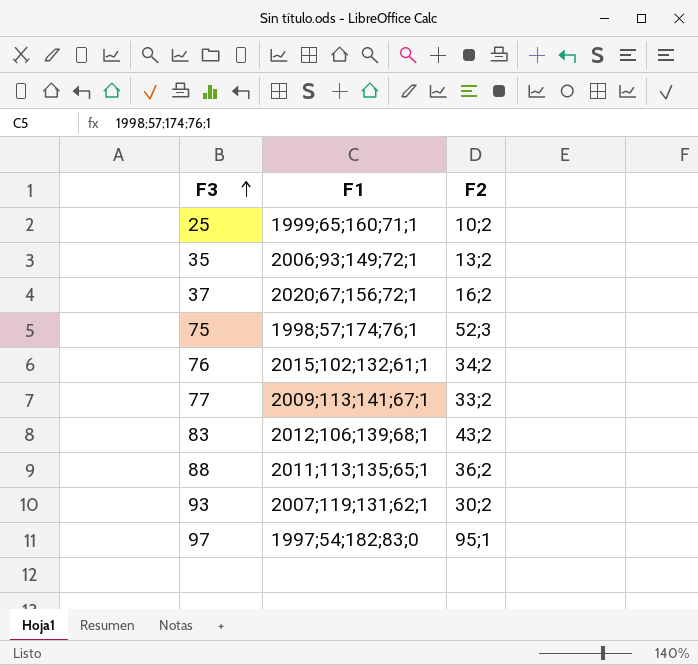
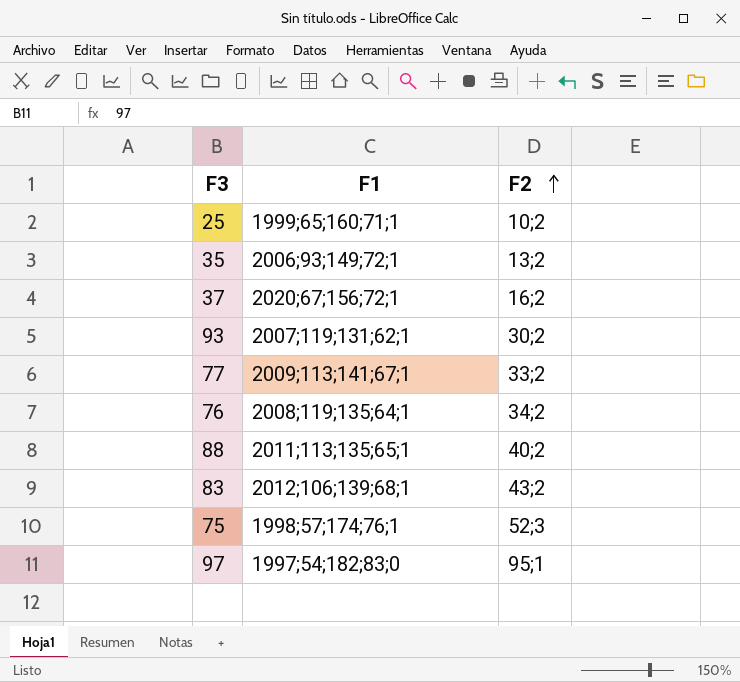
row order: F3 ascending -> F2 ascending
76 | F1: 2015;102;132;61;1 -> 2008;119;135;64;1
88 | F2: 36;2 -> 40;2

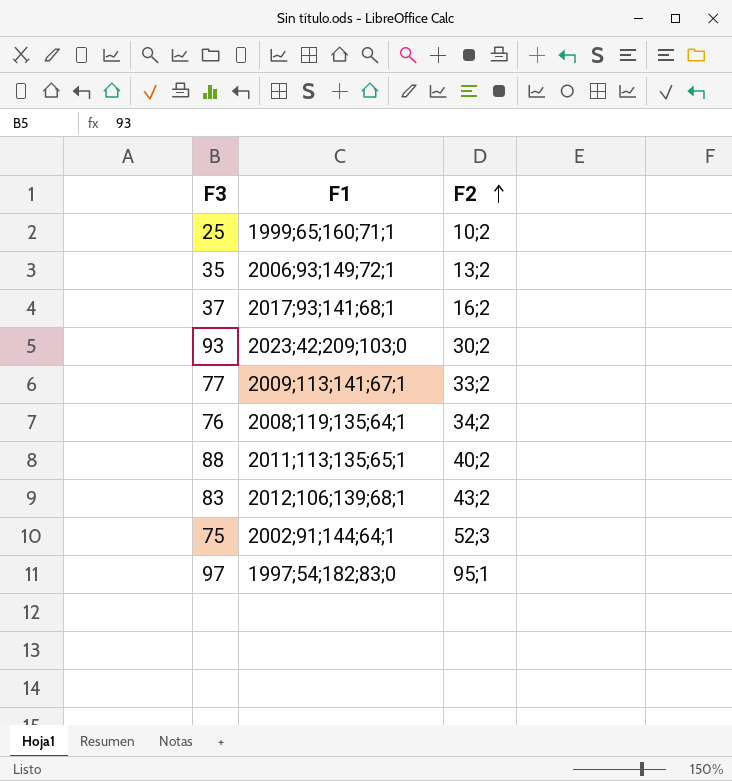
37 | F1: 2020;67;156;72;1 -> 2017;93;141;68;1
93 | F1: 2007;119;131;62;1 -> 2023;42;209;103;0
75 | F1: 1998;57;174;76;1 -> 2002;91;144;64;1

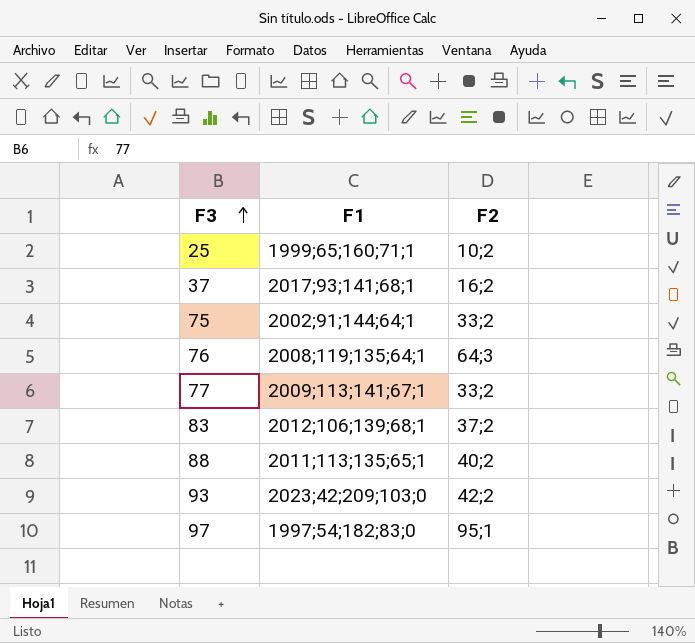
row order: F2 ascending -> F3 ascending
row 35: 2006;93;149;72;1 | 13;2 -> none
75 | F2: 52;3 -> 33;2
76 | F2: 34;2 -> 64;3
83 | F2: 43;2 -> 37;2
93 | F2: 30;2 -> 42;2

